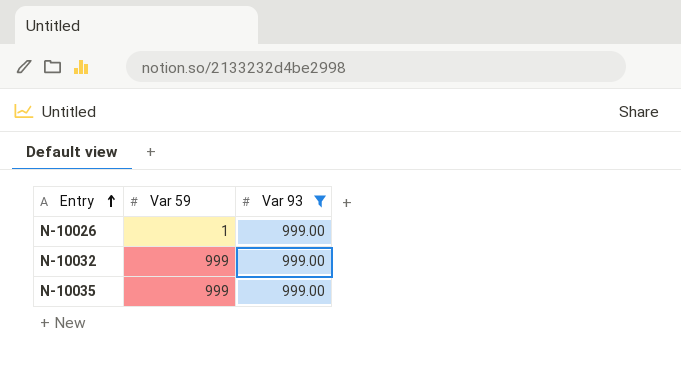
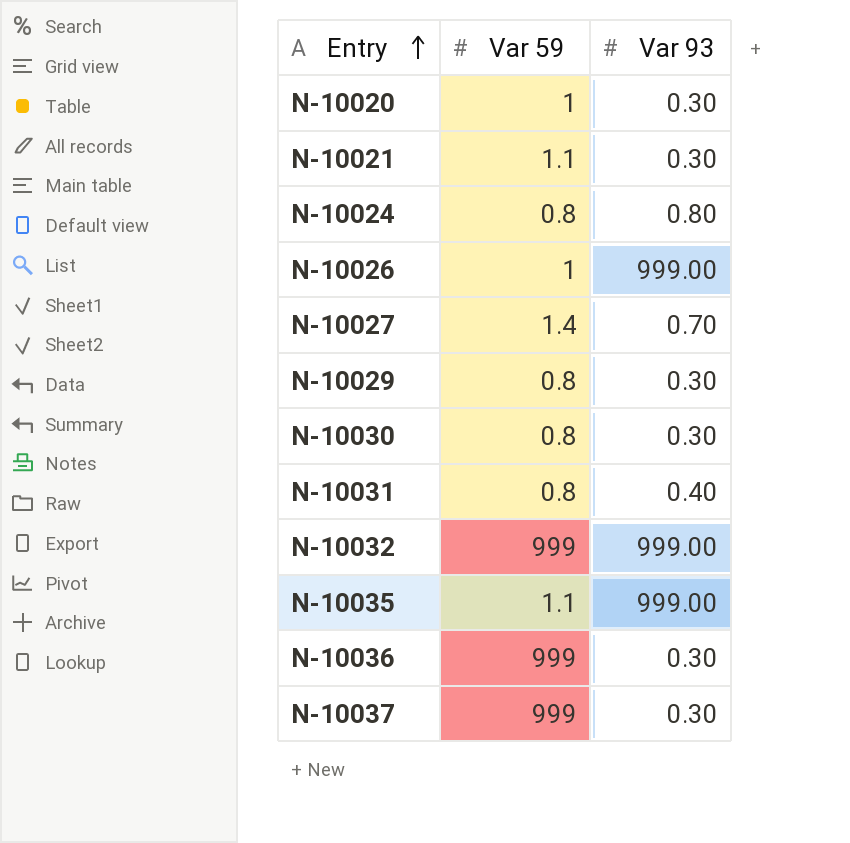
filter: Var 93 = 999.00 -> none
N-10035 | Var 59: 999 -> 1.1

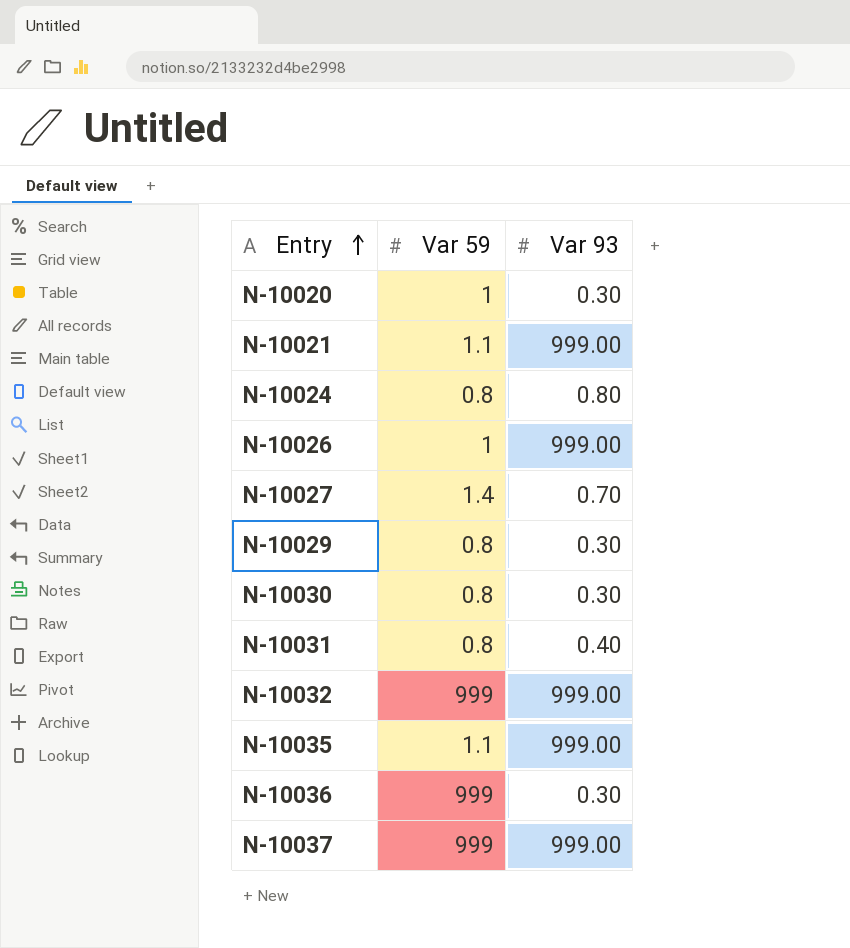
N-10021 | Var 93: 0.30 -> 999.00
N-10037 | Var 93: 0.30 -> 999.00

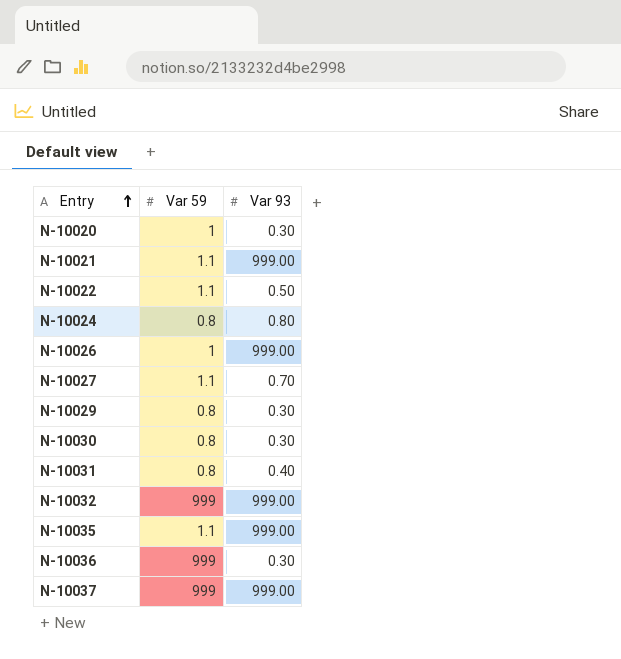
row N-10022: none -> 1.1 | 0.50
N-10027 | Var 59: 1.4 -> 1.1

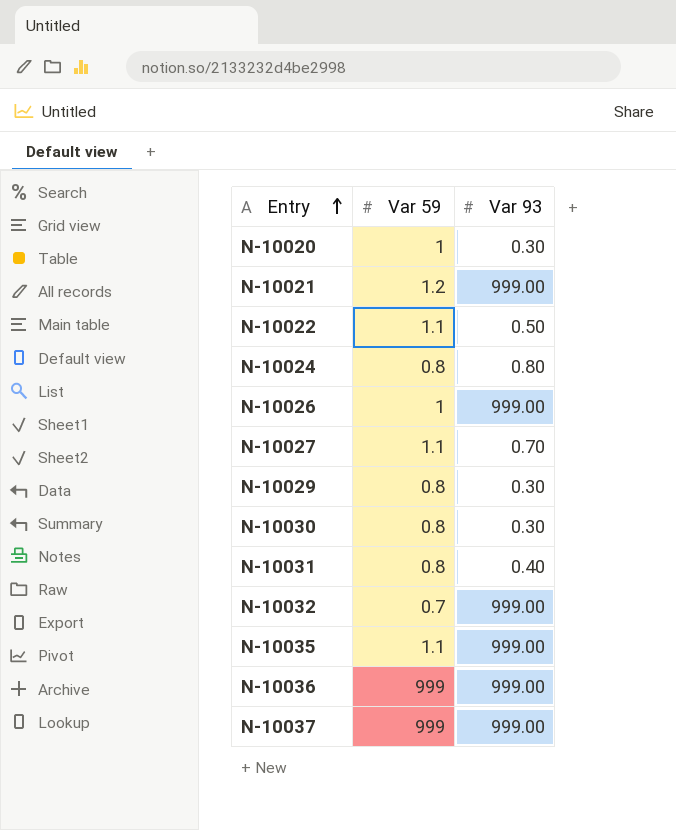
N-10021 | Var 59: 1.1 -> 1.2
N-10032 | Var 59: 999 -> 0.7
N-10036 | Var 93: 0.30 -> 999.00

